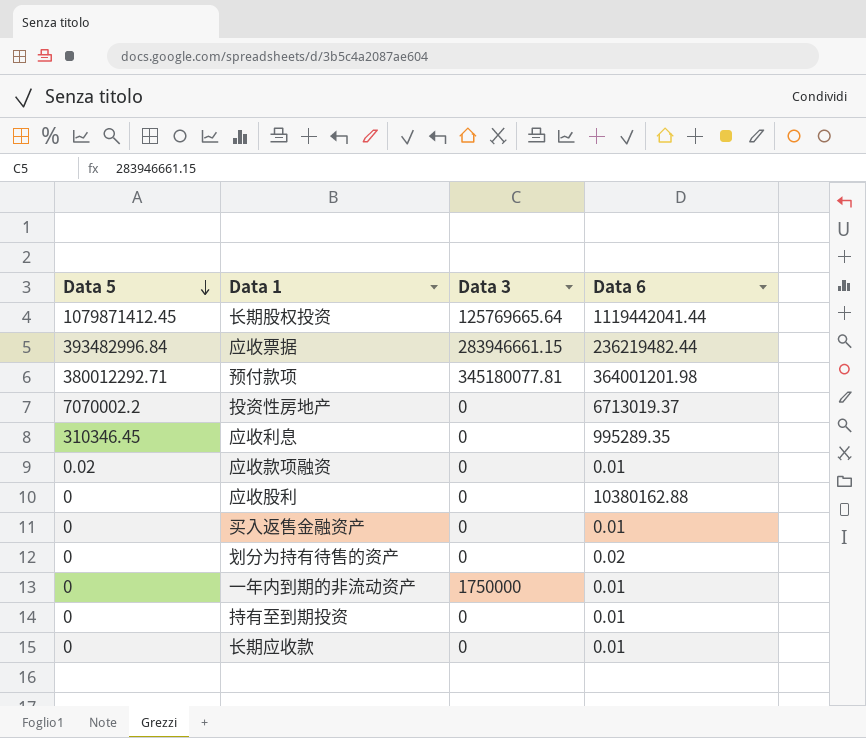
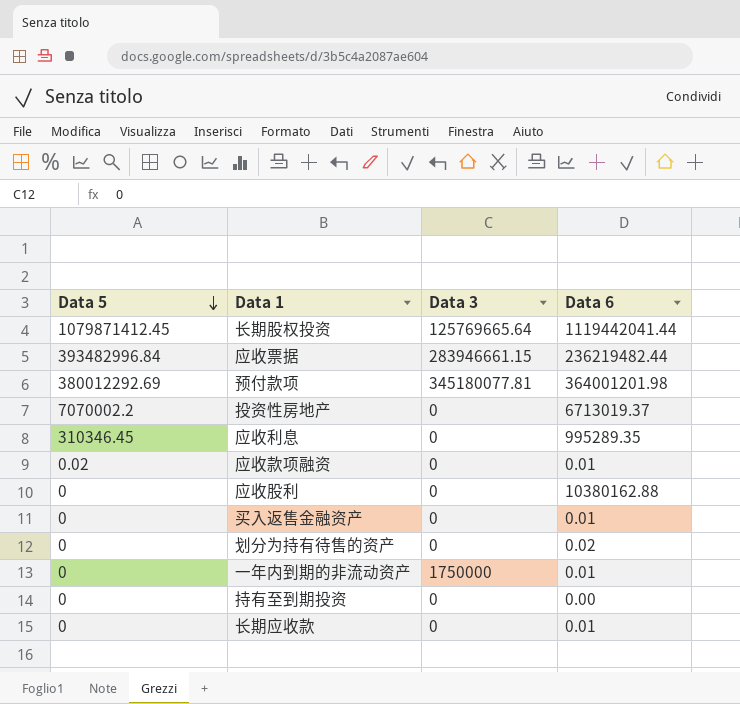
预付款项 | Data 5: 380012292.71 -> 380012292.69
持有至到期投资 | Data 6: 0.01 -> 0.00

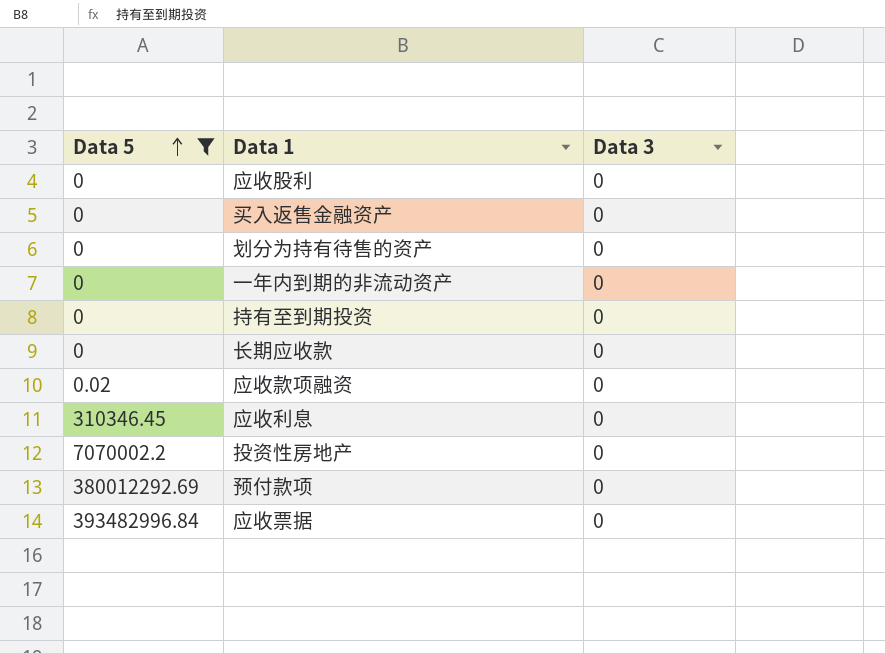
filter: none -> Data 5 != 1079871412.45
row order: Data 5 descending -> Data 5 ascending
column Data 6 | position: 4 -> none
一年内到期的非流动资产 | Data 3: 1750000 -> 0
预付款项 | Data 3: 345180077.81 -> 0
应收票据 | Data 3: 283946661.15 -> 0

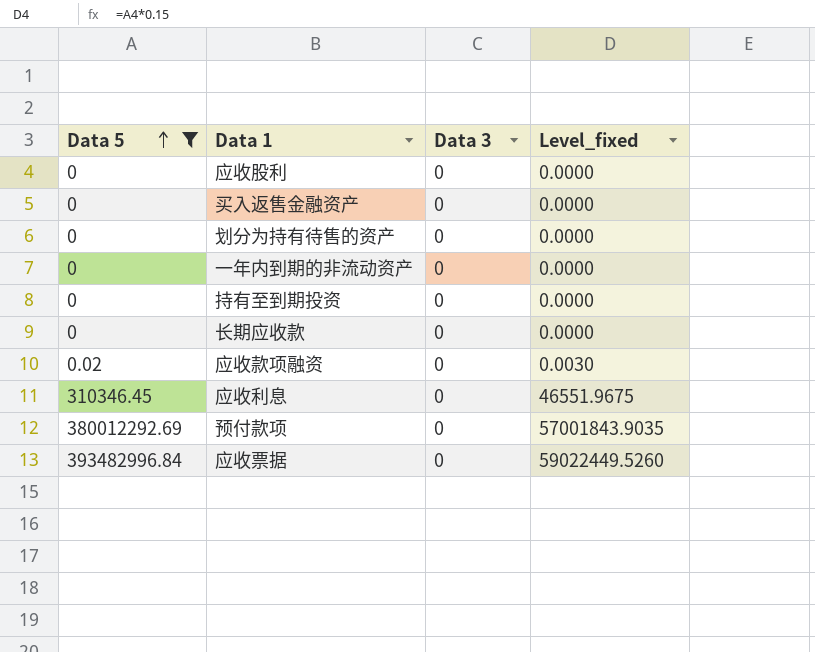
column Level_fixed | formula: none -> [Data 5] * 0.15
row 投资性房地产: 7070002.2 | 0 -> none

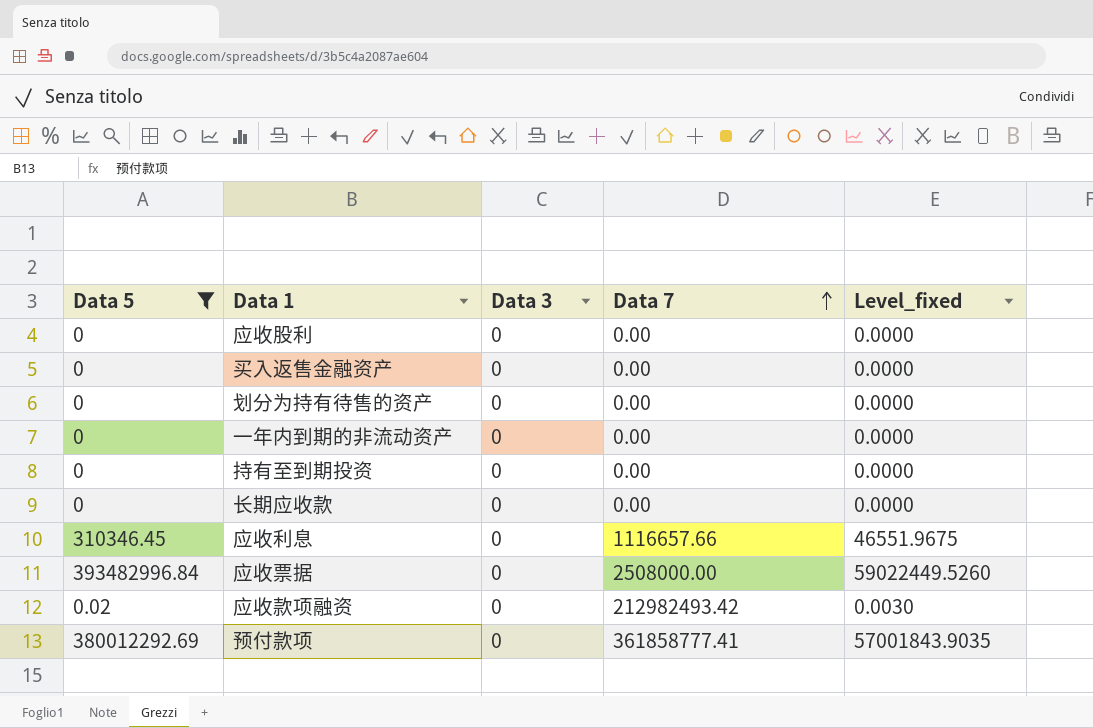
row order: Data 5 ascending -> Data 7 ascending
column Data 7 | position: none -> 4

